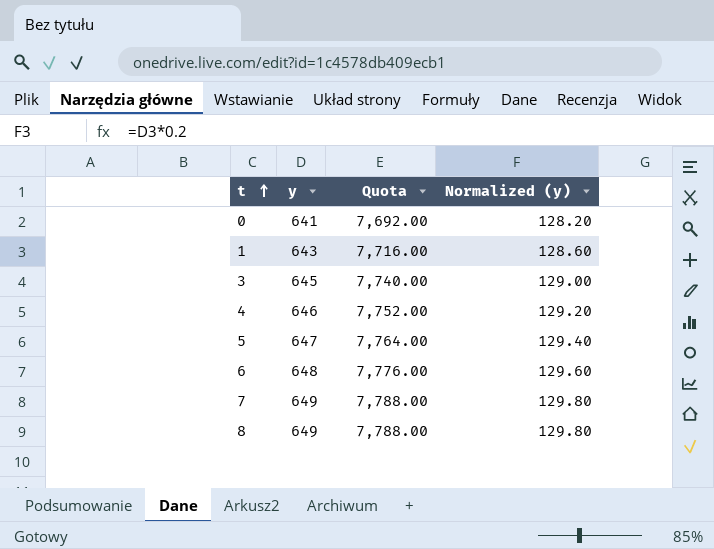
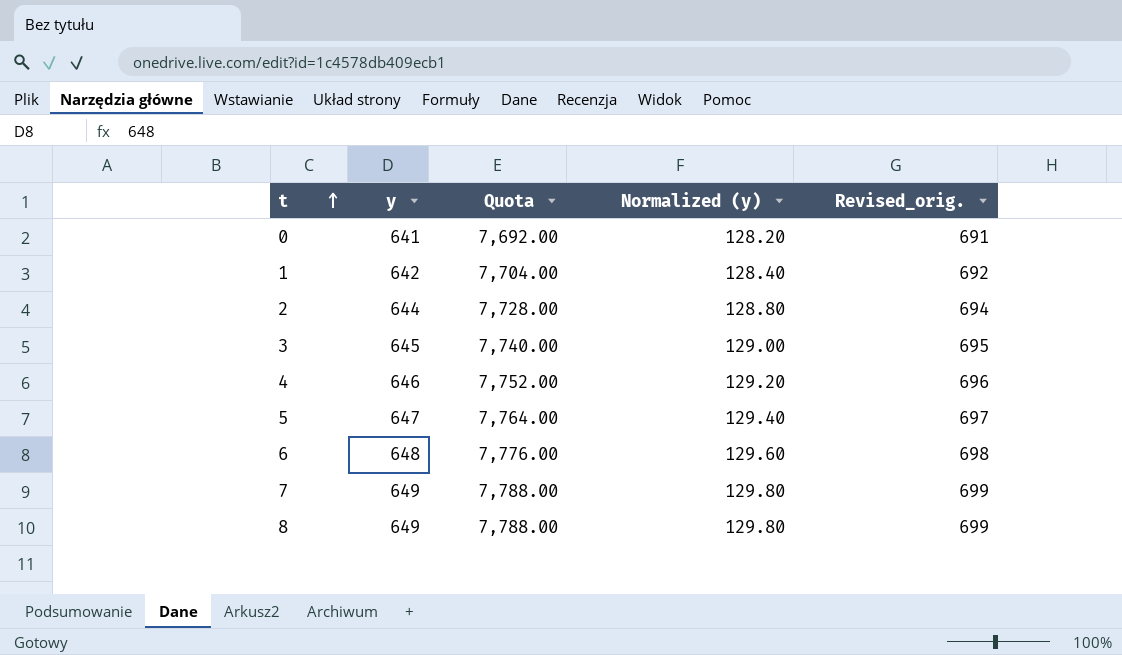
column Revised_orig. | formula: none -> [y] + 50
1 | y: 643 -> 642
1 | Quota: 7,716.00 -> 7,704.00
1 | Normalized (y): 128.60 -> 128.40
row 2: none -> 644 | 7,728.00 | 128.80 | 694

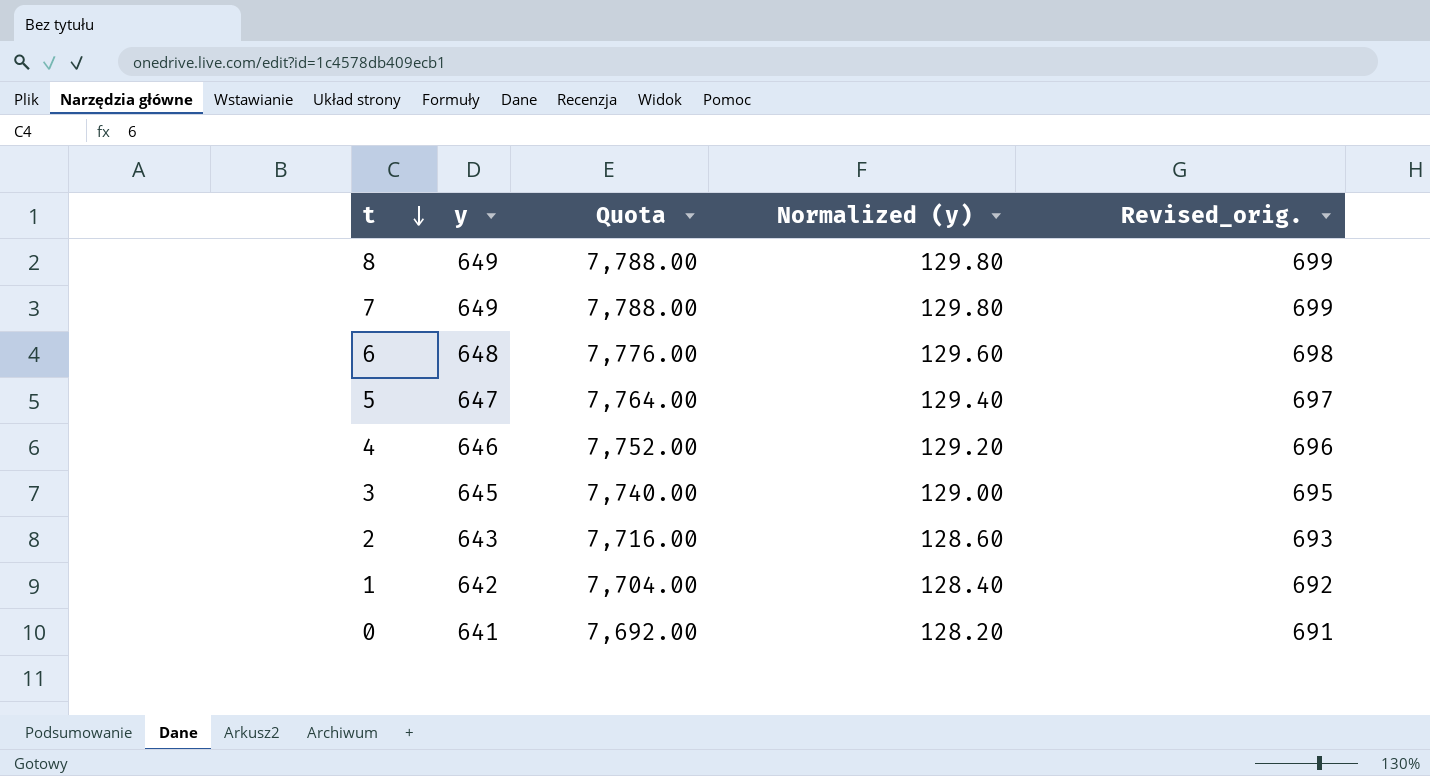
row order: t ascending -> t descending
2 | y: 644 -> 643
2 | Quota: 7,728.00 -> 7,716.00
2 | Normalized (y): 128.80 -> 128.60
2 | Revised_orig.: 694 -> 693

